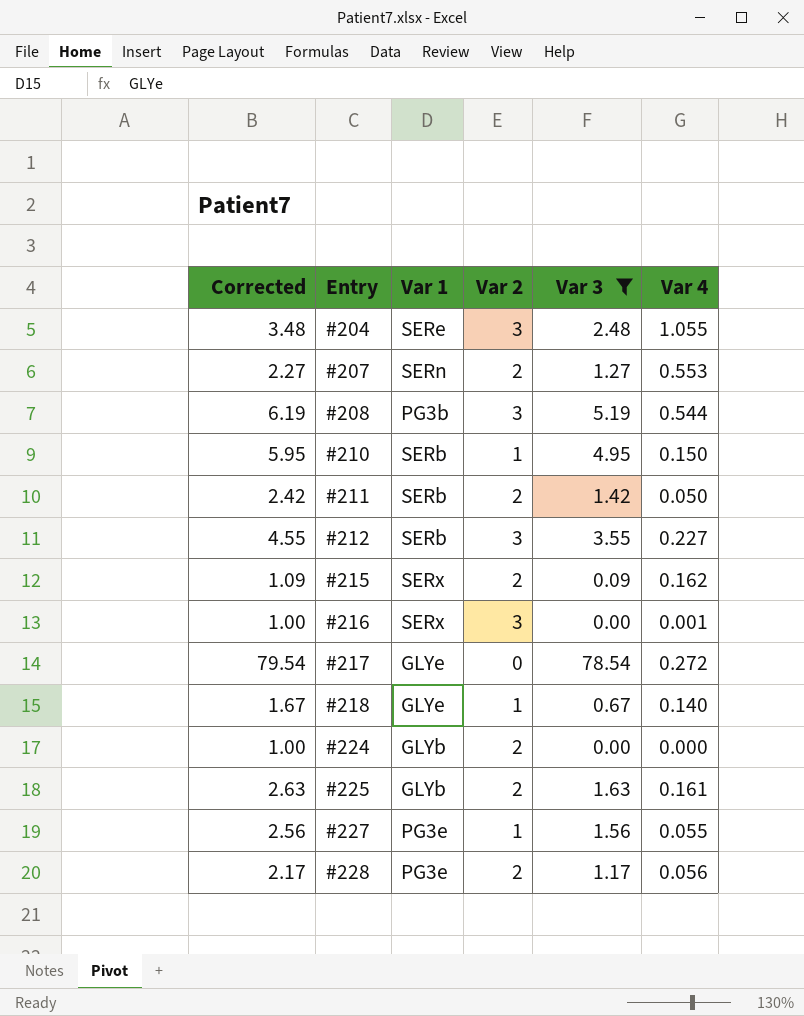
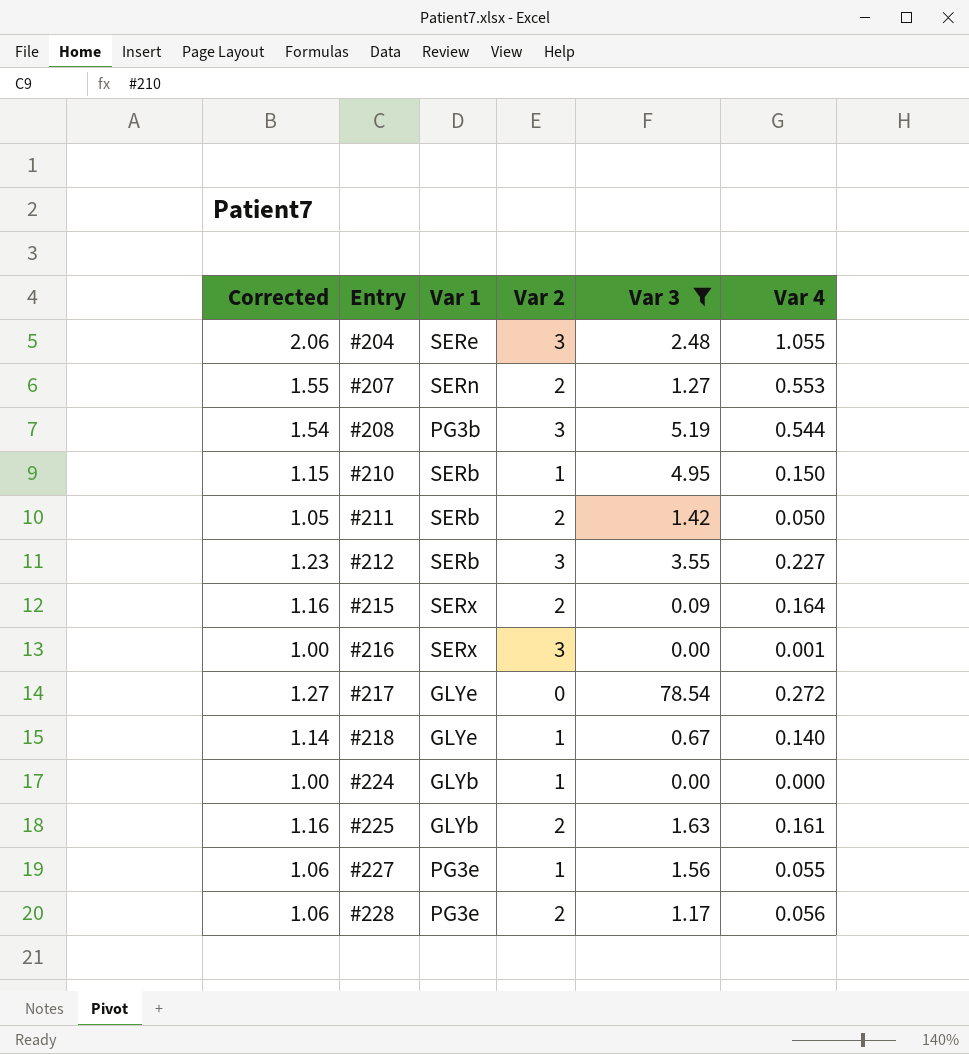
column Corrected | formula: [Var 3] + 1 -> [Var 4] + 1
#215 | Var 4: 0.162 -> 0.164
#224 | Var 2: 2 -> 1

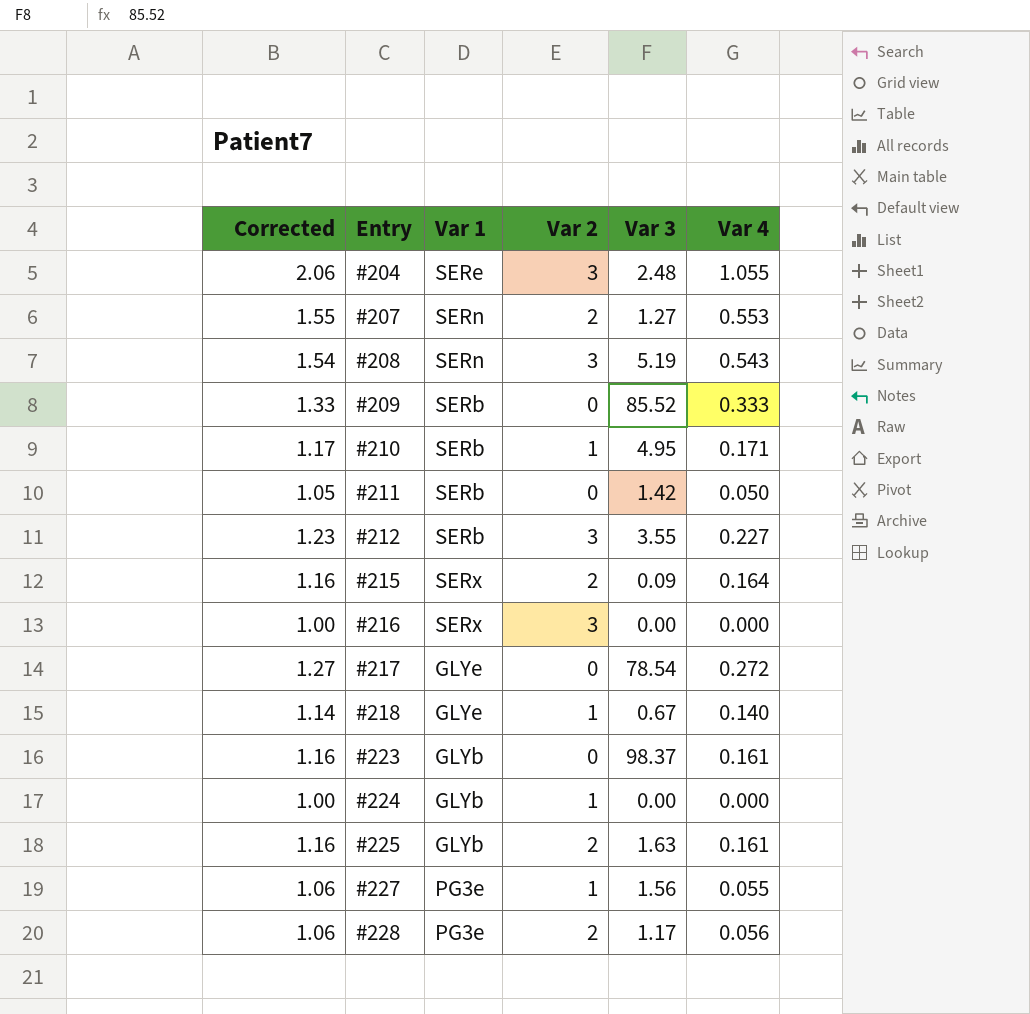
filter: Var 3 <= 78.54 -> none
#208 | Var 1: PG3b -> SERn
#208 | Var 4: 0.544 -> 0.543
#210 | Corrected: 1.15 -> 1.17
#210 | Var 4: 0.150 -> 0.171
#211 | Var 2: 2 -> 0
#216 | Var 4: 0.001 -> 0.000

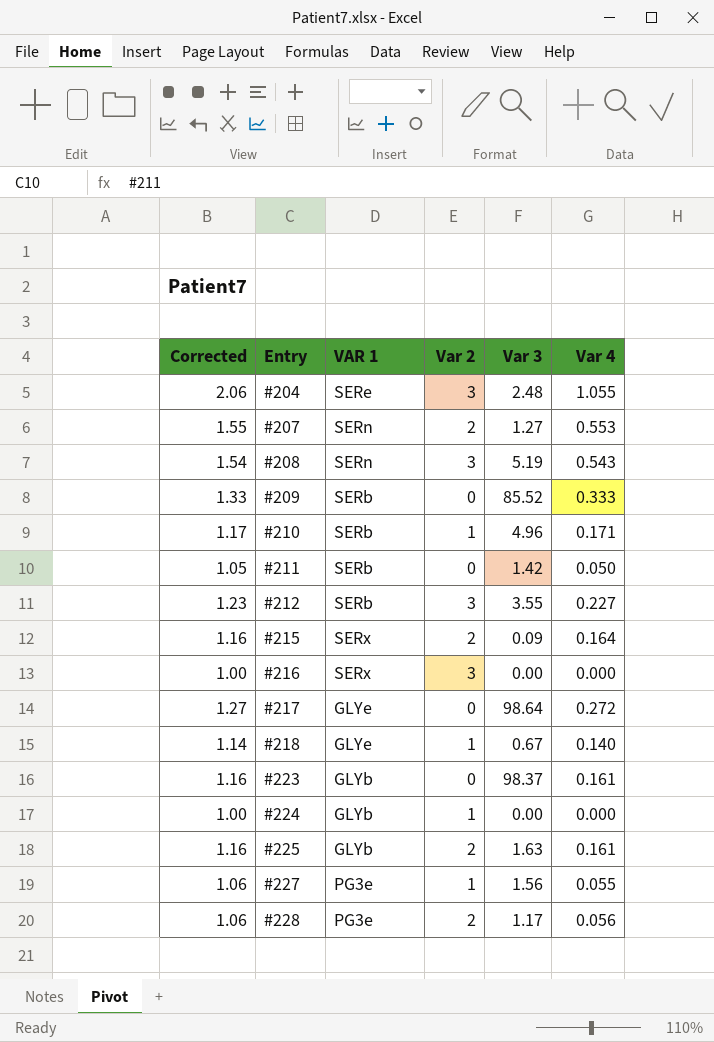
column name: Var 1 -> VAR 1
#210 | Var 3: 4.95 -> 4.96
#217 | Var 3: 78.54 -> 98.64

